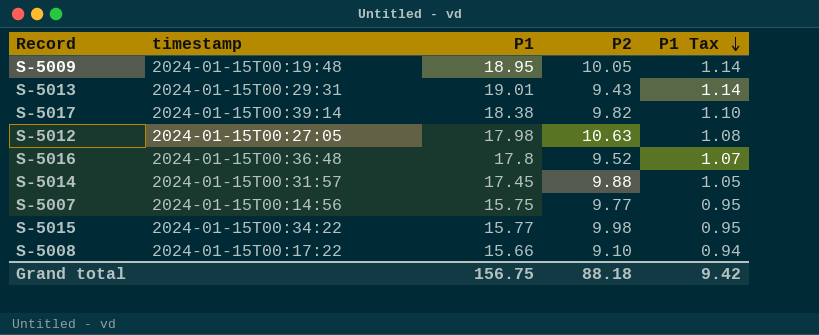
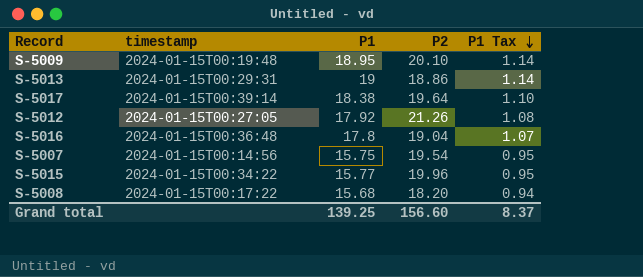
row S-5014: 2024-01-15T00:31:57 | 17.45 | 9.88 | 1.05 -> none
S-5009 | P2: 10.05 -> 20.10
S-5013 | P1: 19.01 -> 19
S-5013 | P2: 9.43 -> 18.86
S-5017 | P2: 9.82 -> 19.64
S-5012 | P1: 17.98 -> 17.92
S-5012 | P2: 10.63 -> 21.26
S-5016 | P2: 9.52 -> 19.04
S-5007 | P2: 9.77 -> 19.54
S-5015 | P2: 9.98 -> 19.96
S-5008 | P1: 15.66 -> 15.68
S-5008 | P2: 9.10 -> 18.20
Grand total | P1: 156.75 -> 139.25
Grand total | P2: 88.18 -> 156.60
Grand total | P1 Tax: 9.42 -> 8.37

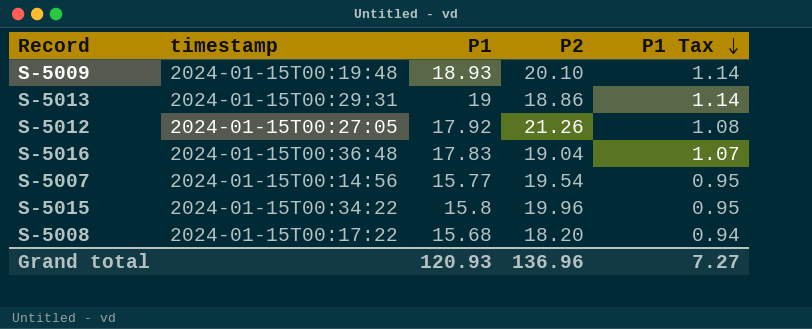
row S-5017: 2024-01-15T00:39:14 | 18.38 | 19.64 | 1.10 -> none
S-5009 | P1: 18.95 -> 18.93
S-5016 | P1: 17.8 -> 17.83
S-5007 | P1: 15.75 -> 15.77
S-5015 | P1: 15.77 -> 15.8
Grand total | P1: 139.25 -> 120.93
Grand total | P2: 156.60 -> 136.96
Grand total | P1 Tax: 8.37 -> 7.27

